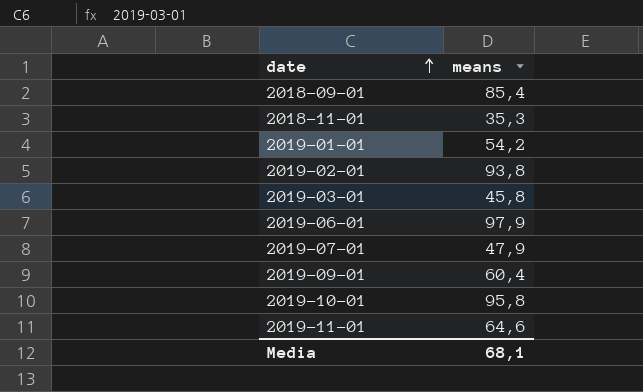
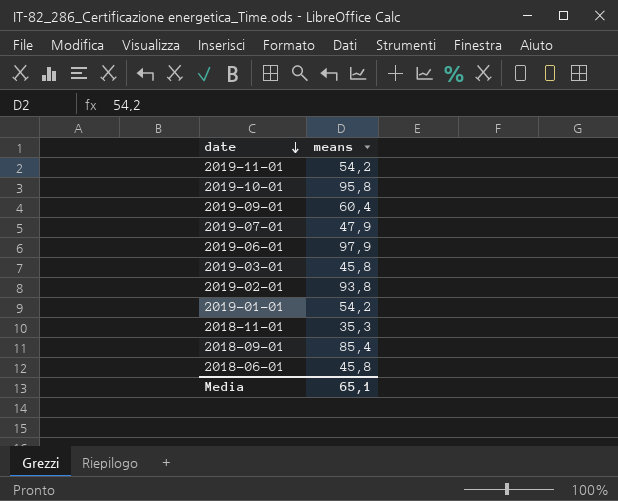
row order: date ascending -> date descending
2019-11-01 | means: 64,6 -> 54,2
row 2018-06-01: none -> 45,8
Media | means: 68,1 -> 65,1

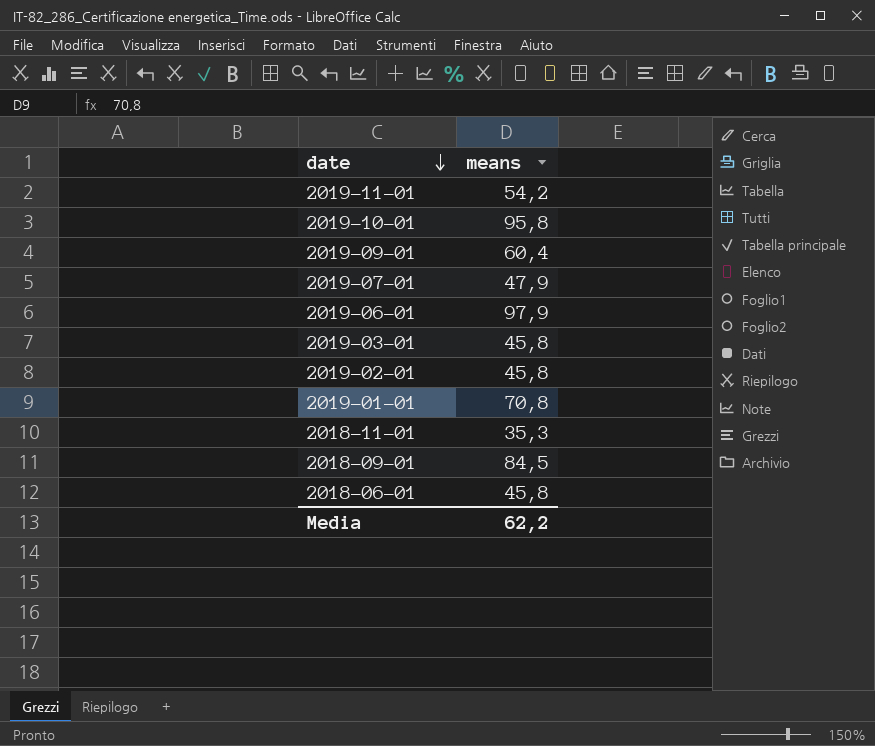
2019-02-01 | means: 93,8 -> 45,8
2019-01-01 | means: 54,2 -> 70,8
2018-09-01 | means: 85,4 -> 84,5
Media | means: 65,1 -> 62,2

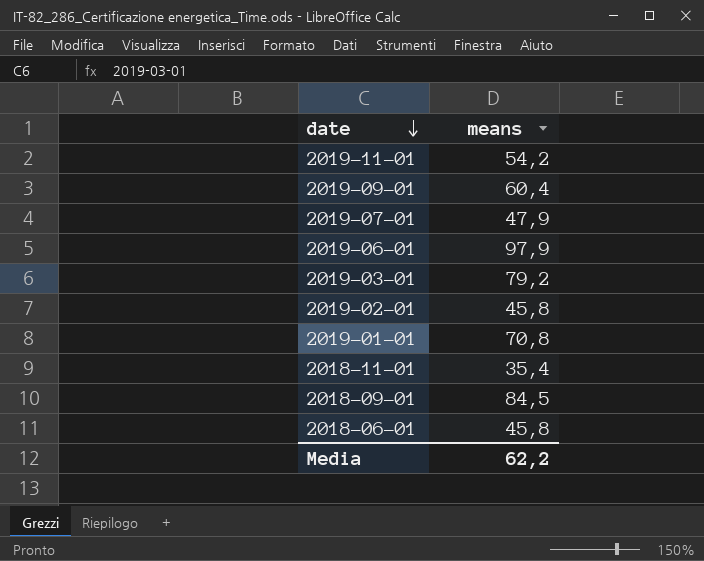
row 2019-10-01: 95,8 -> none
2019-03-01 | means: 45,8 -> 79,2
2018-11-01 | means: 35,3 -> 35,4

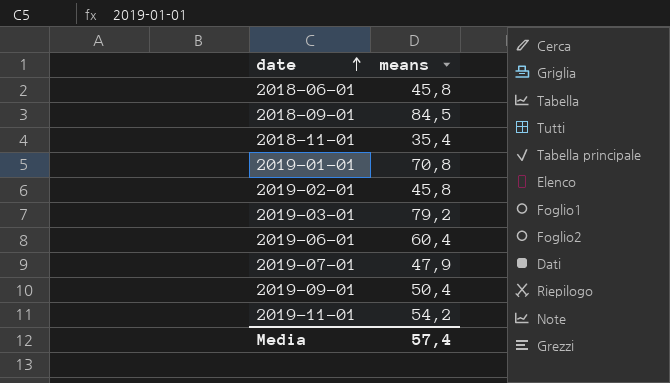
row order: date descending -> date ascending
2019-06-01 | means: 97,9 -> 60,4
2019-09-01 | means: 60,4 -> 50,4
Media | means: 62,2 -> 57,4

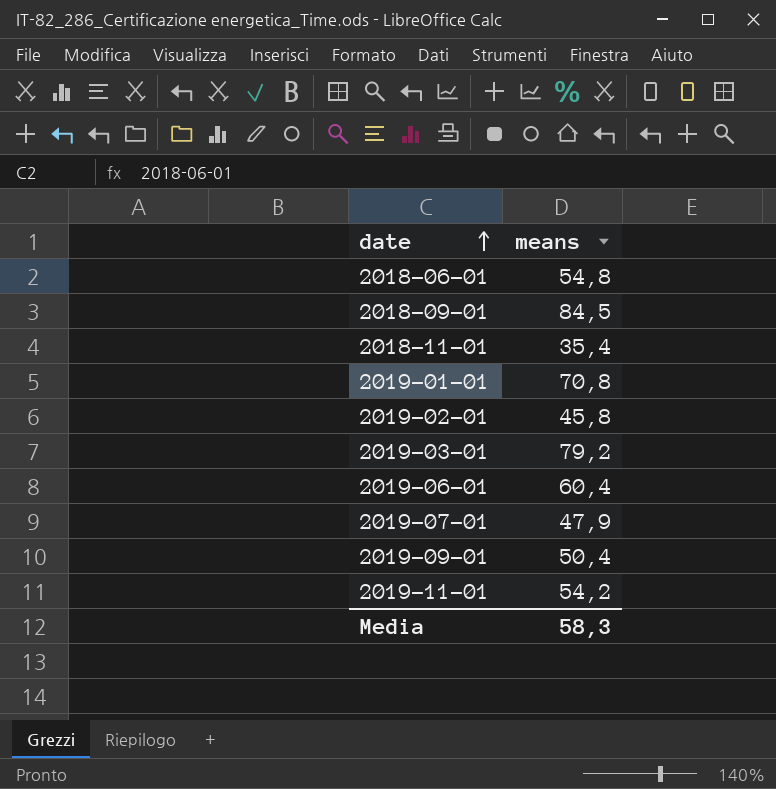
2018-06-01 | means: 45,8 -> 54,8
Media | means: 57,4 -> 58,3

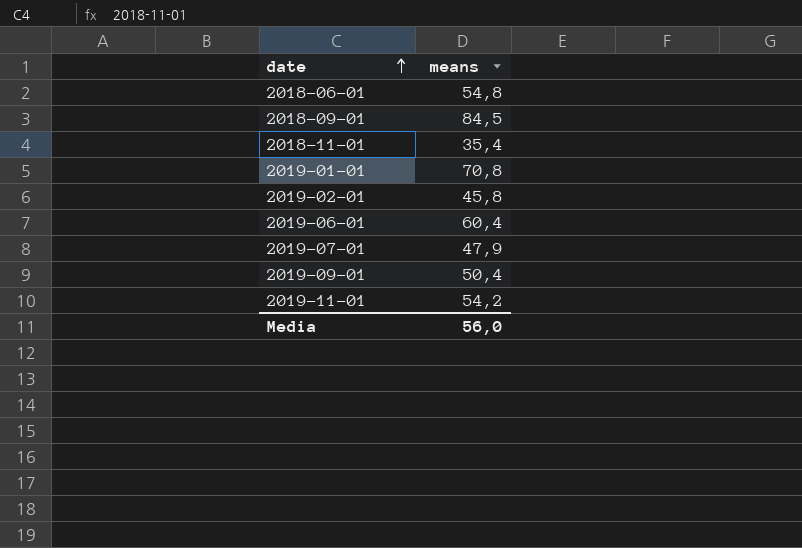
row 2019-03-01: 79,2 -> none
Media | means: 58,3 -> 56,0

